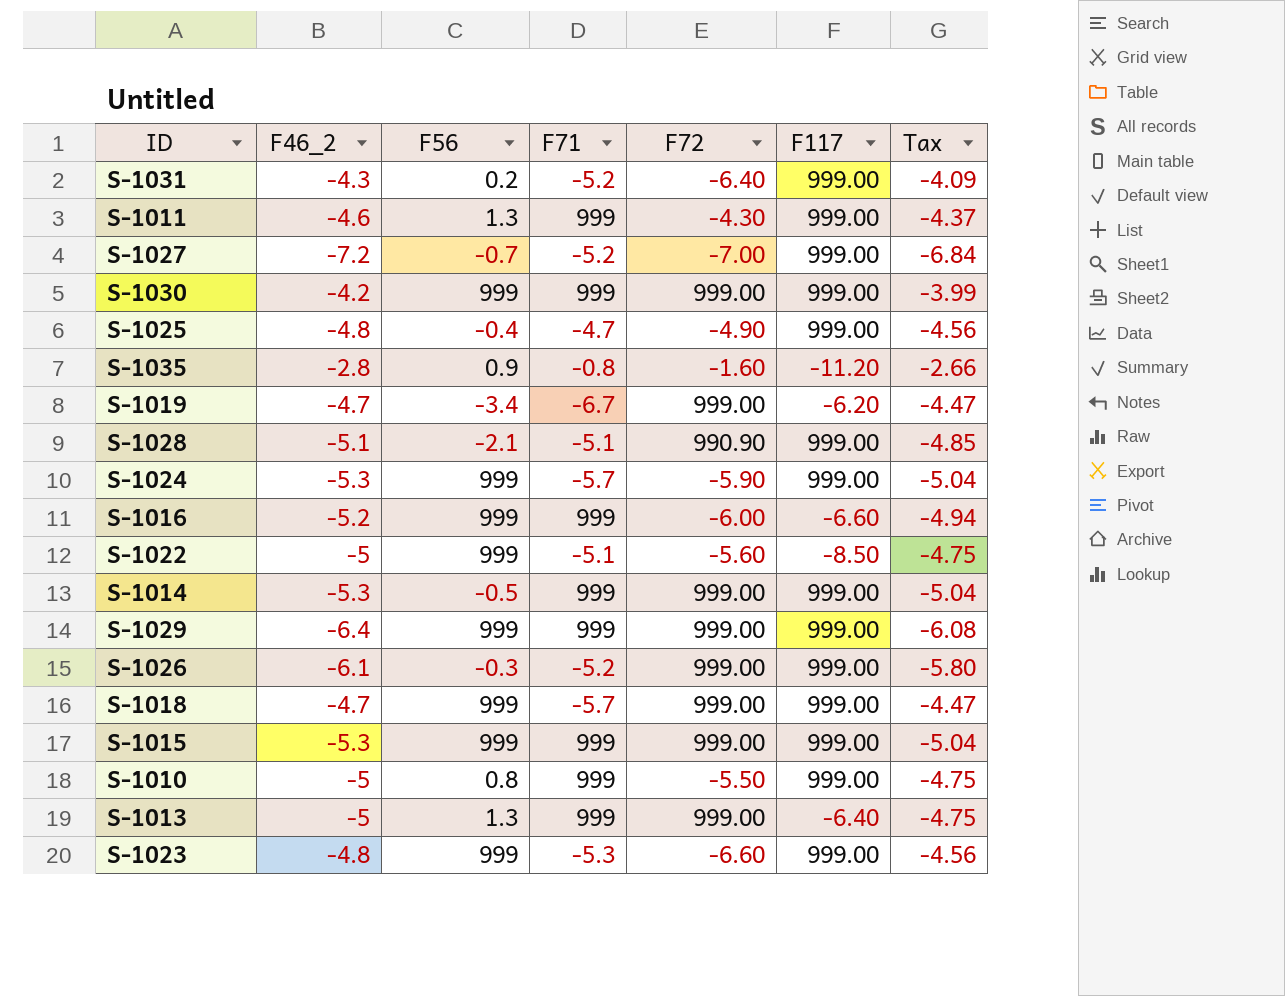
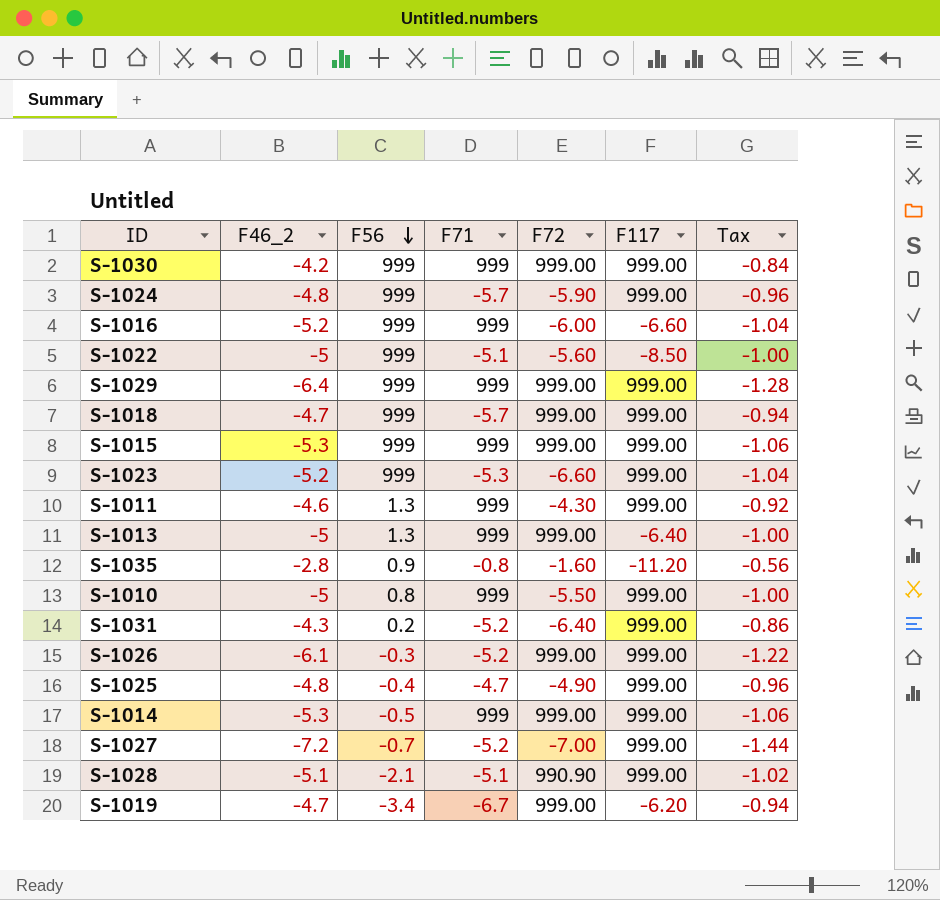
row order: none -> F56 descending
column Tax | formula: [F46_2] * 0.95 -> [F46_2] * 0.2
S-1024 | F46_2: -5.3 -> -4.8
S-1023 | F46_2: -4.8 -> -5.2

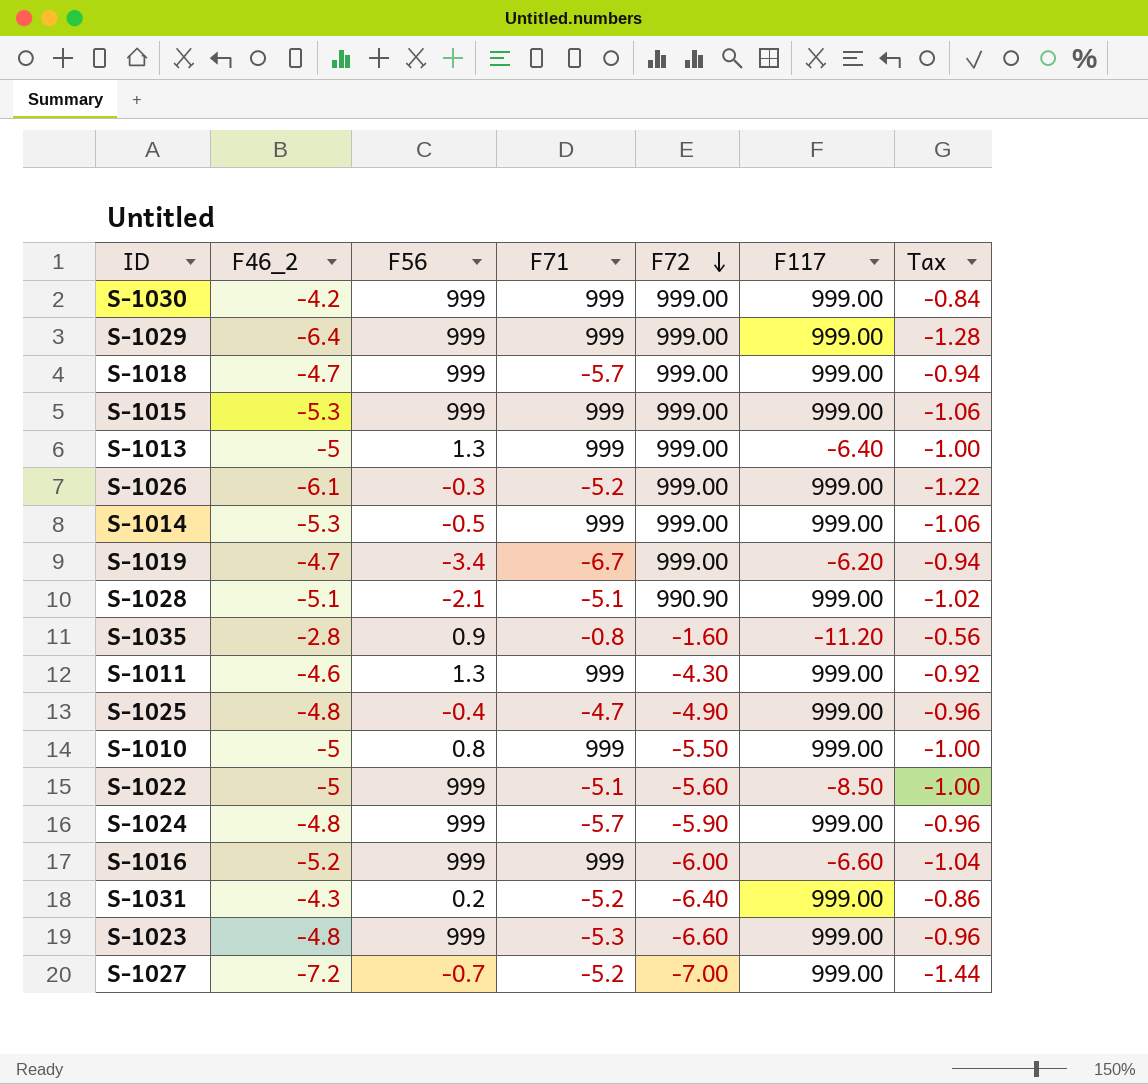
row order: F56 descending -> F72 descending
S-1023 | F46_2: -5.2 -> -4.8
S-1023 | Tax: -1.04 -> -0.96

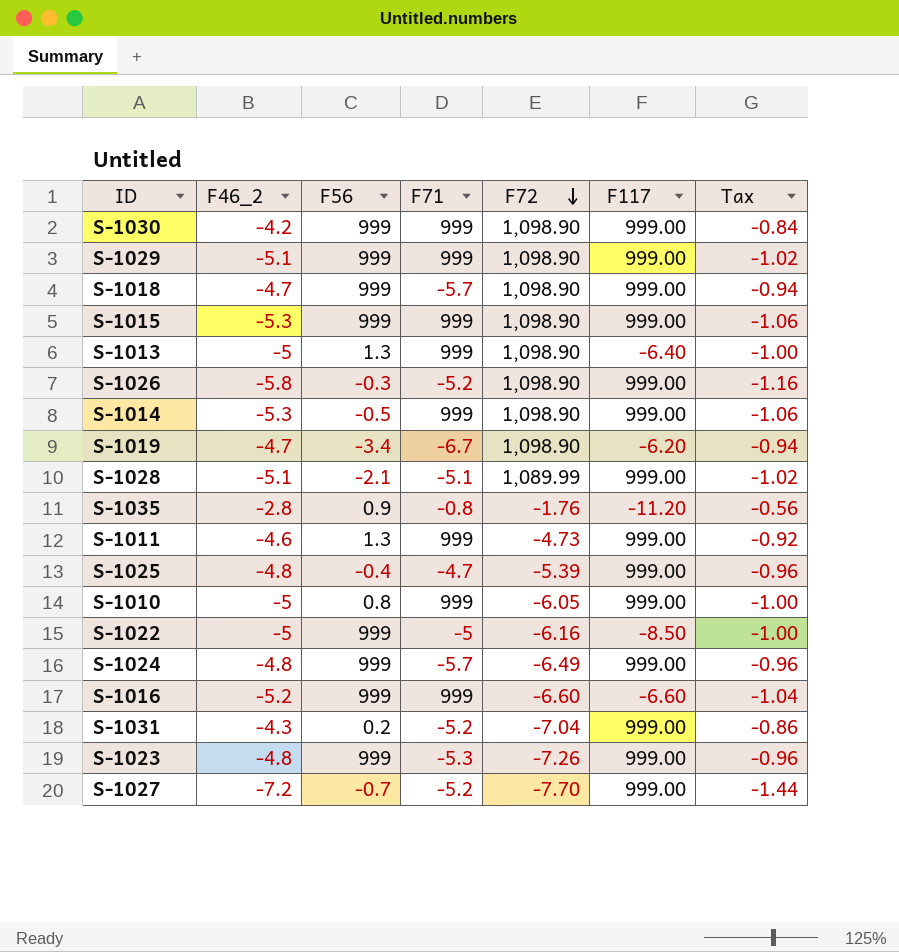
S-1030 | F72: 999.00 -> 1,098.90
S-1029 | F46_2: -6.4 -> -5.1
S-1029 | F72: 999.00 -> 1,098.90
S-1029 | Tax: -1.28 -> -1.02
S-1018 | F72: 999.00 -> 1,098.90
S-1015 | F72: 999.00 -> 1,098.90
S-1013 | F72: 999.00 -> 1,098.90
S-1026 | F46_2: -6.1 -> -5.8
S-1026 | F72: 999.00 -> 1,098.90
S-1026 | Tax: -1.22 -> -1.16
S-1014 | F72: 999.00 -> 1,098.90
S-1019 | F72: 999.00 -> 1,098.90
S-1028 | F72: 990.90 -> 1,089.99
S-1035 | F72: -1.60 -> -1.76
S-1011 | F72: -4.30 -> -4.73
S-1025 | F72: -4.90 -> -5.39
S-1010 | F72: -5.50 -> -6.05
S-1022 | F71: -5.1 -> -5
S-1022 | F72: -5.60 -> -6.16
S-1024 | F72: -5.90 -> -6.49
S-1016 | F72: -6.00 -> -6.60
S-1031 | F72: -6.40 -> -7.04
S-1023 | F72: -6.60 -> -7.26
S-1027 | F72: -7.00 -> -7.70

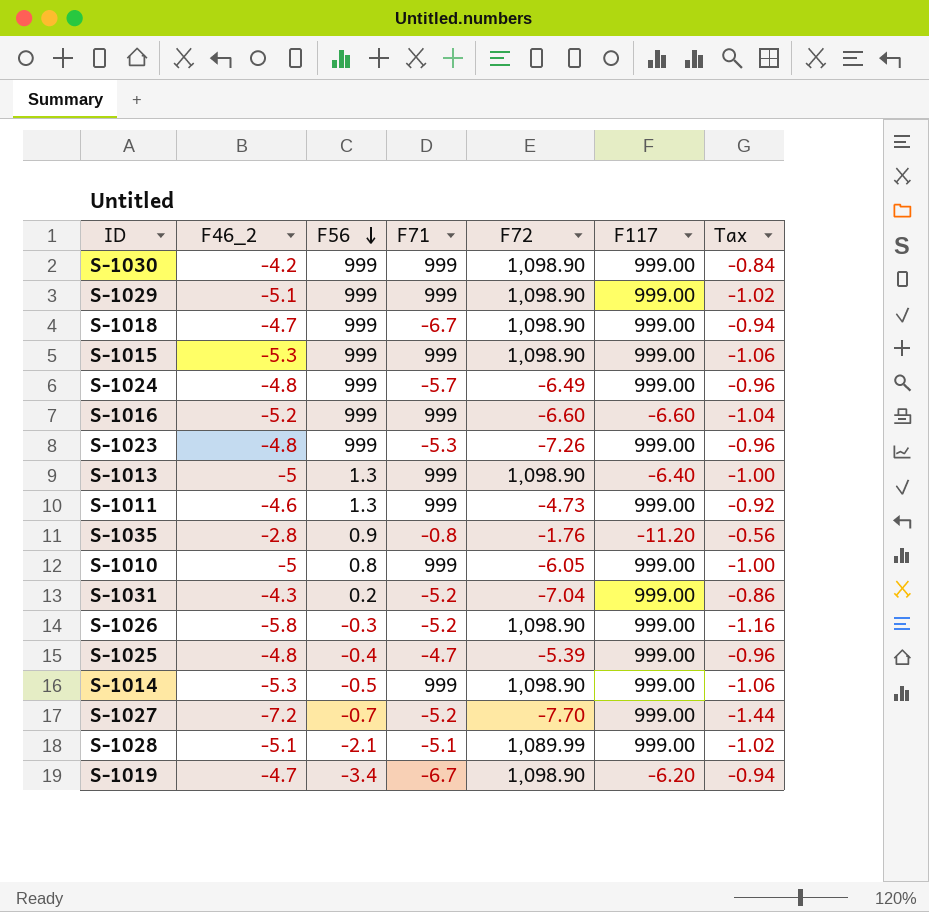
row order: F72 descending -> F56 descending
row S-1022: -5 | 999 | -5 | -6.16 | -8.50 | -1.00 -> none
S-1018 | F71: -5.7 -> -6.7

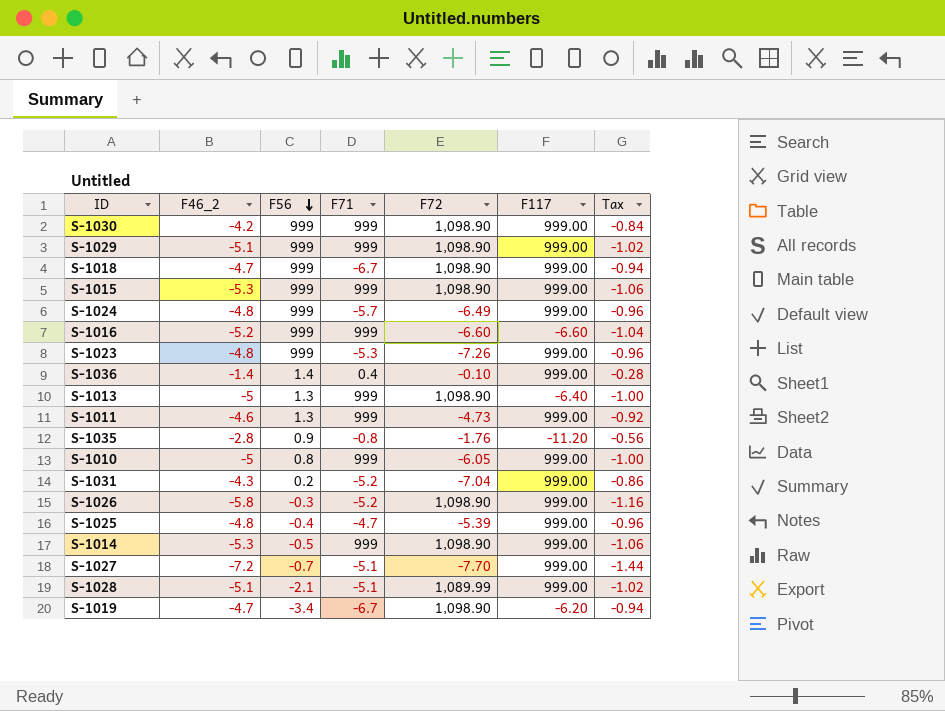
row S-1036: none -> -1.4 | 1.4 | 0.4 | -0.10 | 999.00 | -0.28
S-1027 | F71: -5.2 -> -5.1

